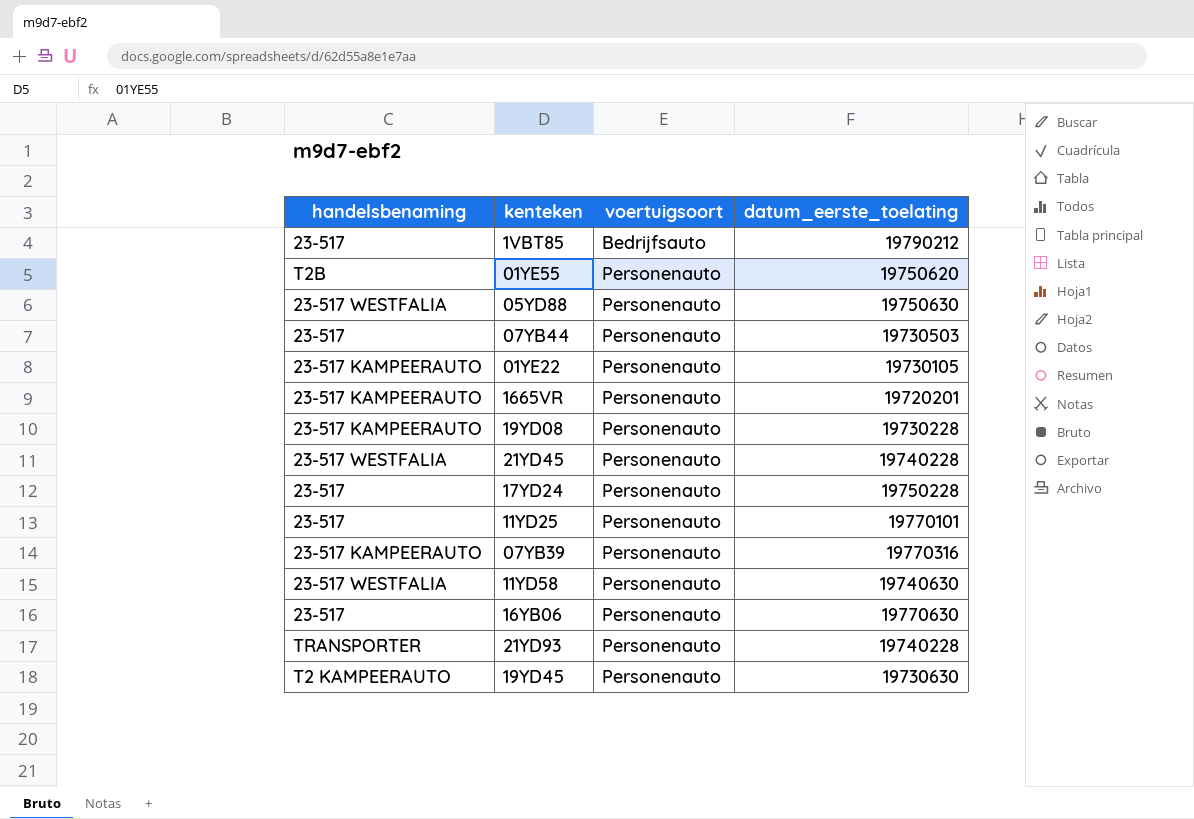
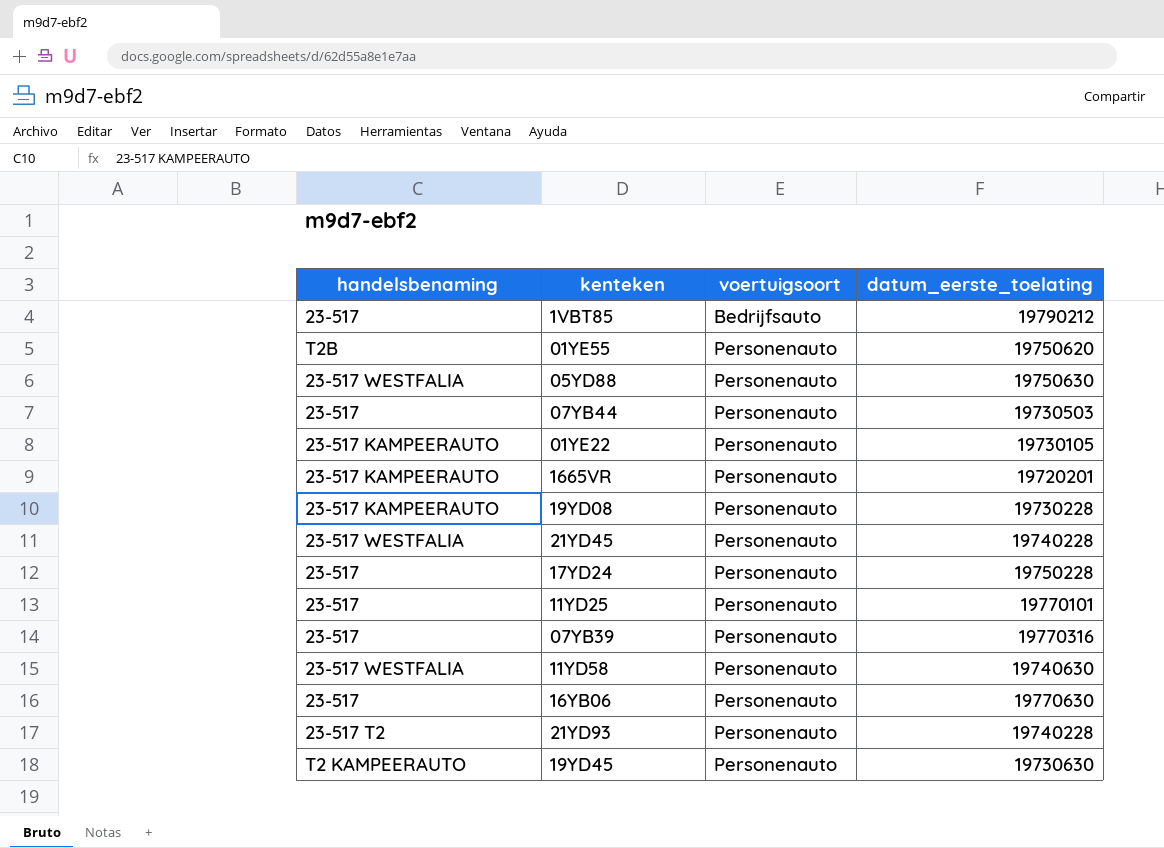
07YB39 | handelsbenaming: 23-517 KAMPEERAUTO -> 23-517
21YD93 | handelsbenaming: TRANSPORTER -> 23-517 T2

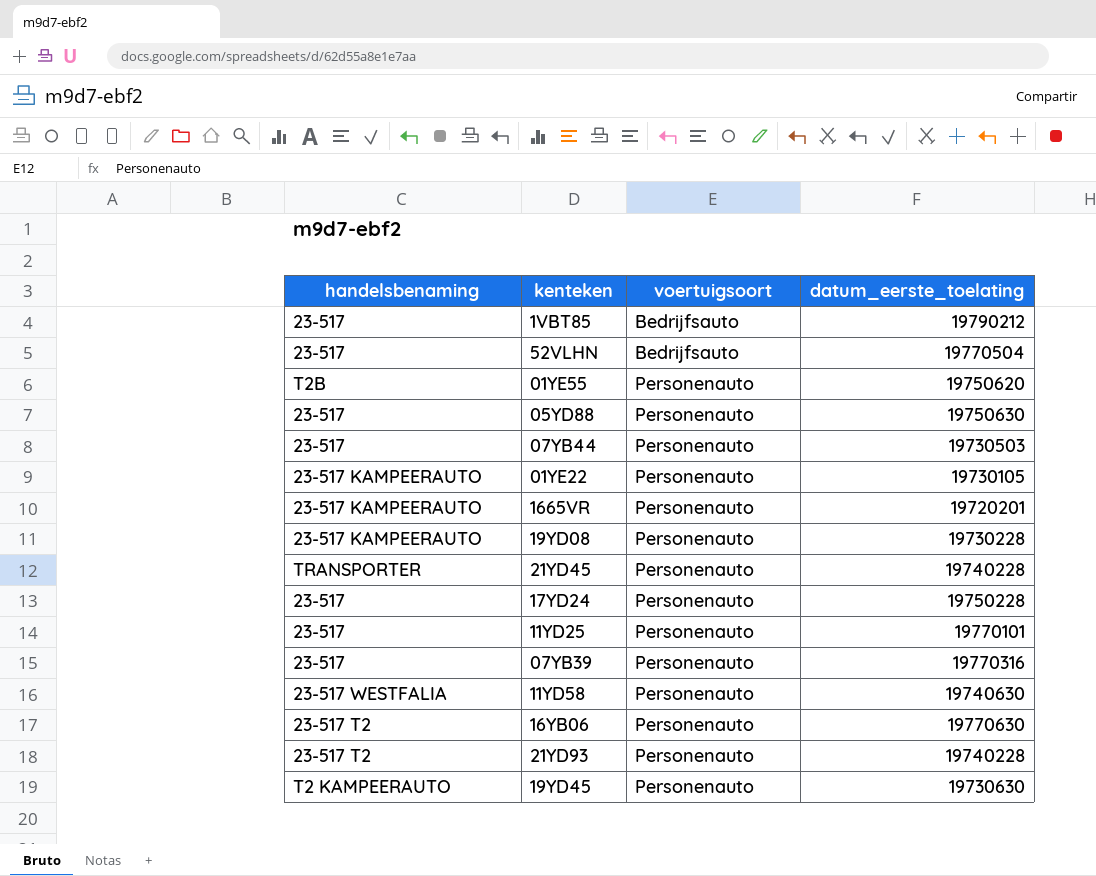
row 52VLHN: none -> 23-517 | Bedrijfsauto | 19770504
05YD88 | handelsbenaming: 23-517 WESTFALIA -> 23-517
21YD45 | handelsbenaming: 23-517 WESTFALIA -> TRANSPORTER
16YB06 | handelsbenaming: 23-517 -> 23-517 T2

